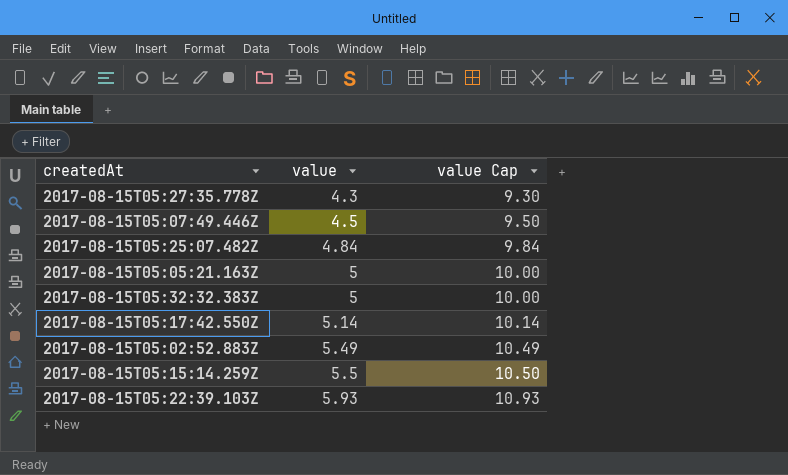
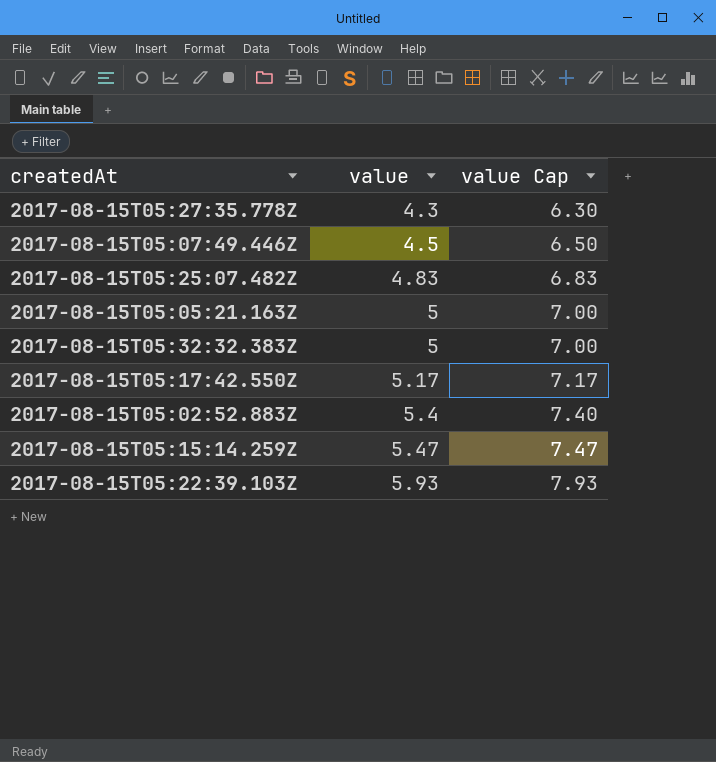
column value Cap | formula: [value] + 5 -> [value] + 2
2017-08-15T05:25:07.482Z | value: 4.84 -> 4.83
2017-08-15T05:17:42.550Z | value: 5.14 -> 5.17
2017-08-15T05:02:52.883Z | value: 5.49 -> 5.4
2017-08-15T05:15:14.259Z | value: 5.5 -> 5.47

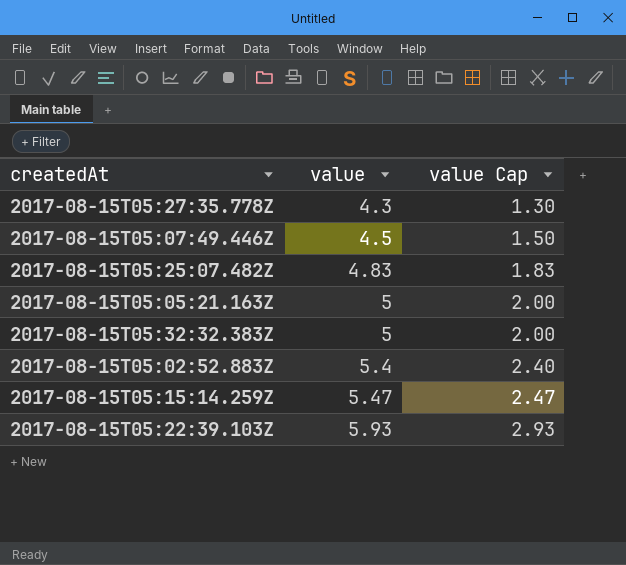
column value Cap | formula: [value] + 2 -> [value] - 3
row 2017-08-15T05:17:42.550Z: 5.17 | 7.17 -> none

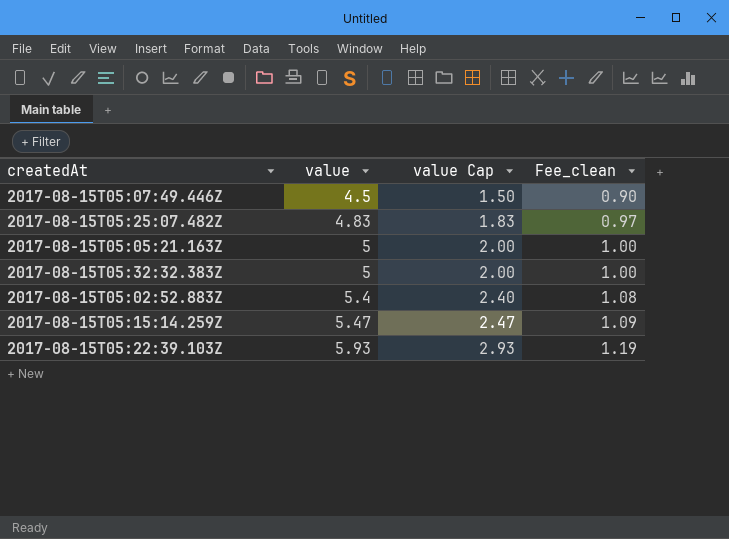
column Fee_clean | formula: none -> [value] * 0.2
row 2017-08-15T05:27:35.778Z: 4.3 | 1.30 -> none

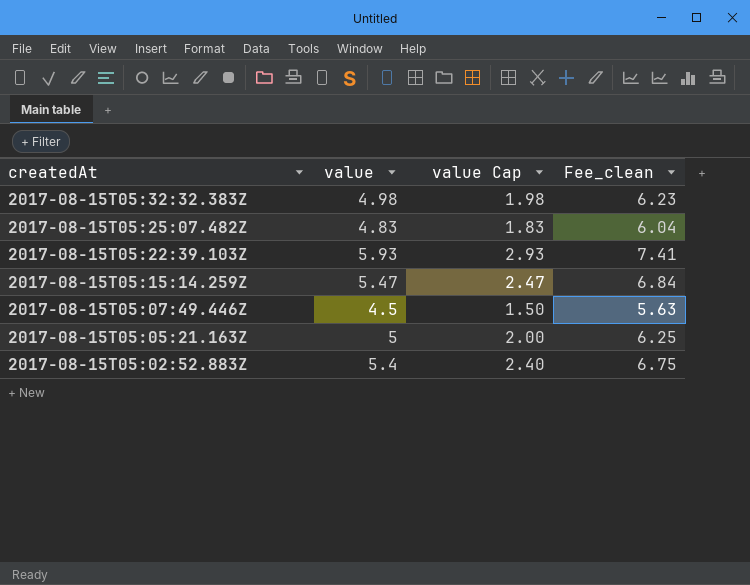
row order: value ascending -> createdAt descending
column Fee_clean | formula: [value] * 0.2 -> [value] * 1.25
2017-08-15T05:32:32.383Z | value: 5 -> 4.98
2017-08-15T05:32:32.383Z | value Cap: 2.00 -> 1.98

